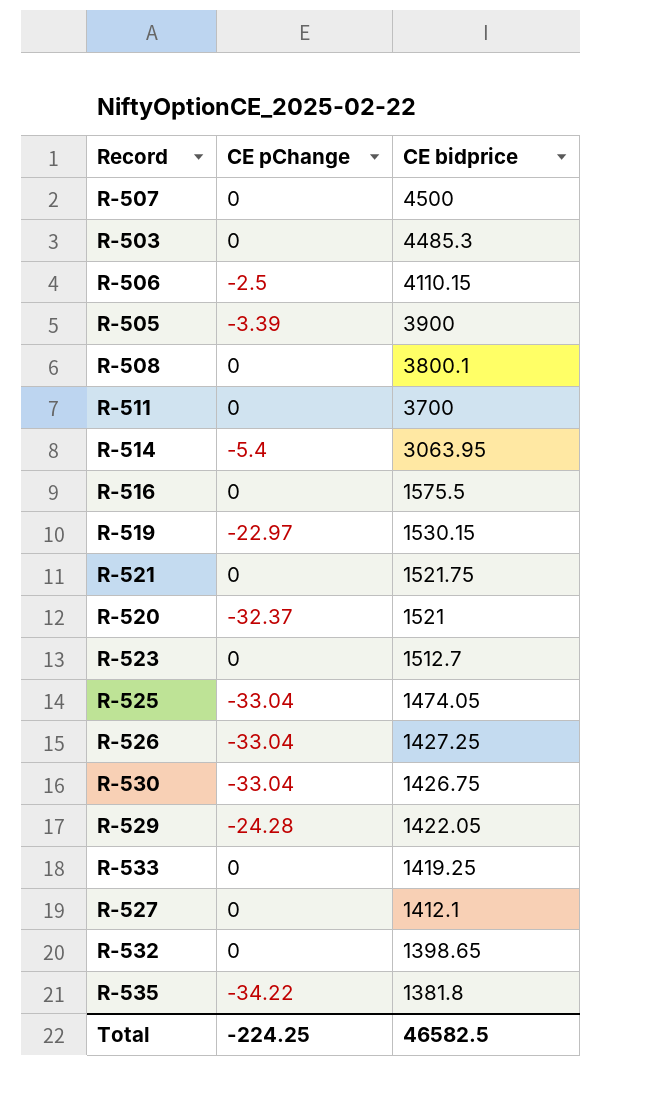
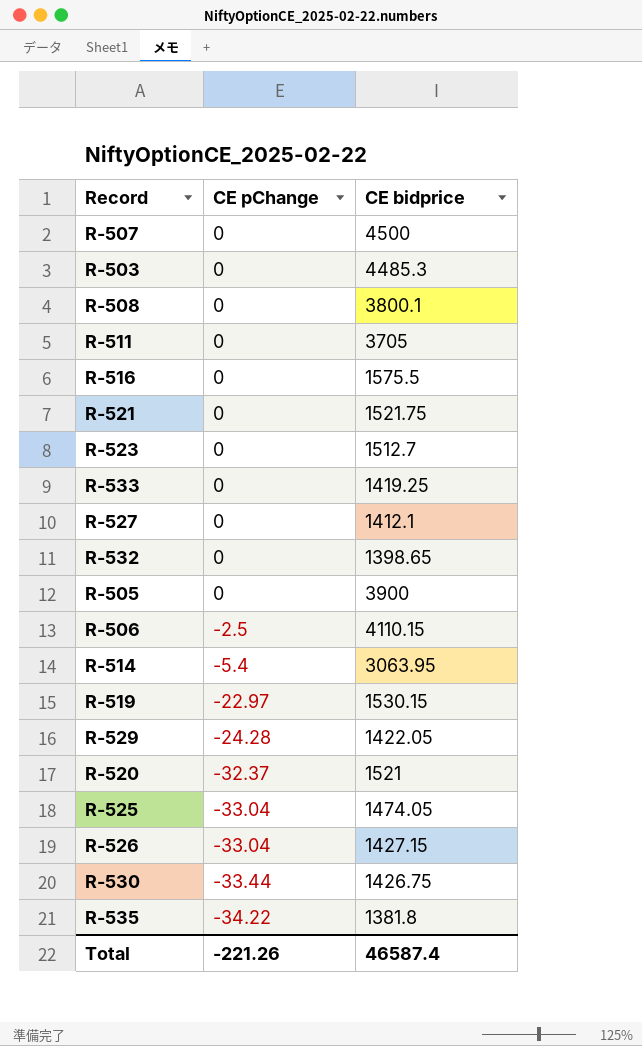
row order: CE bidprice descending -> CE pChange descending
R-511 | CE bidprice: 3700 -> 3705
R-505 | CE pChange: -3.39 -> 0
R-526 | CE bidprice: 1427.25 -> 1427.15
R-530 | CE pChange: -33.04 -> -33.44
Total | CE pChange: -224.25 -> -221.26
Total | CE bidprice: 46582.5 -> 46587.4

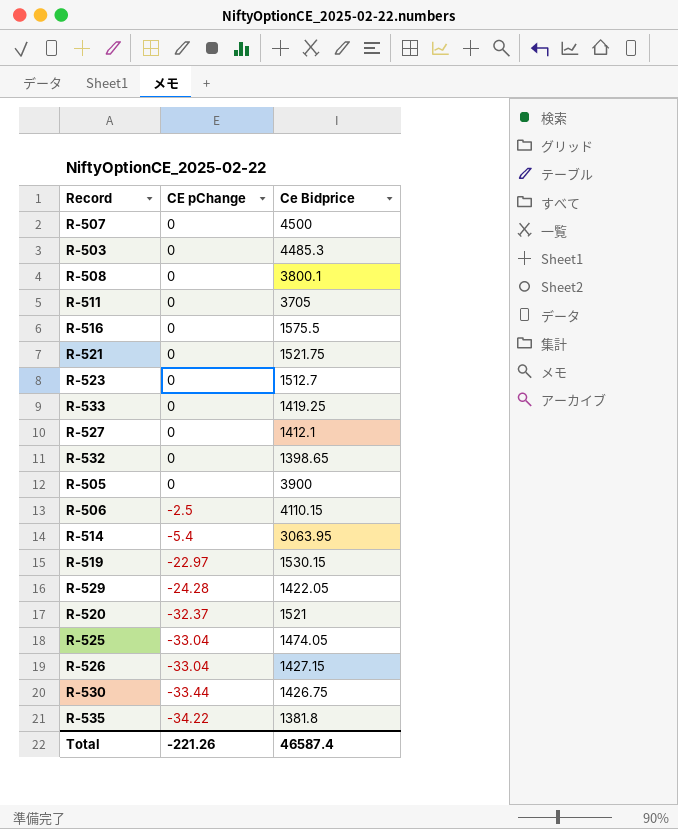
column name: CE bidprice -> Ce Bidprice

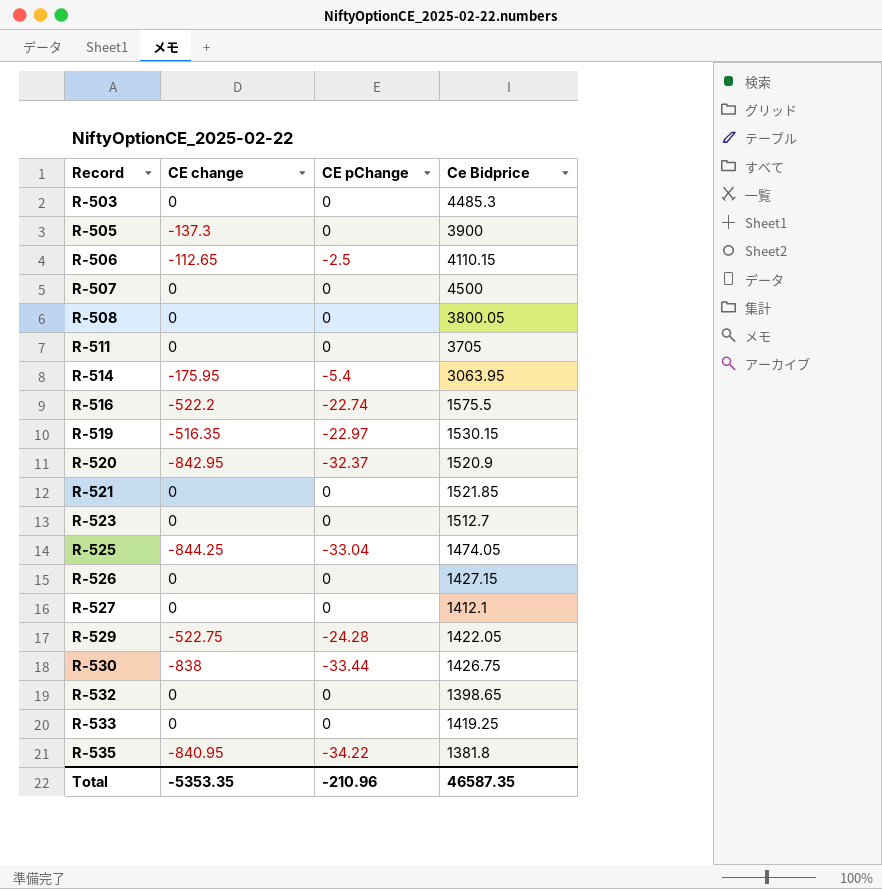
row order: CE pChange descending -> Record ascending
column CE change | position: none -> 2
R-508 | Ce Bidprice: 3800.1 -> 3800.05
R-516 | CE pChange: 0 -> -22.74
R-520 | Ce Bidprice: 1521 -> 1520.9
R-521 | Ce Bidprice: 1521.75 -> 1521.85
R-526 | CE pChange: -33.04 -> 0
Total | CE pChange: -221.26 -> -210.96
Total | Ce Bidprice: 46587.4 -> 46587.35

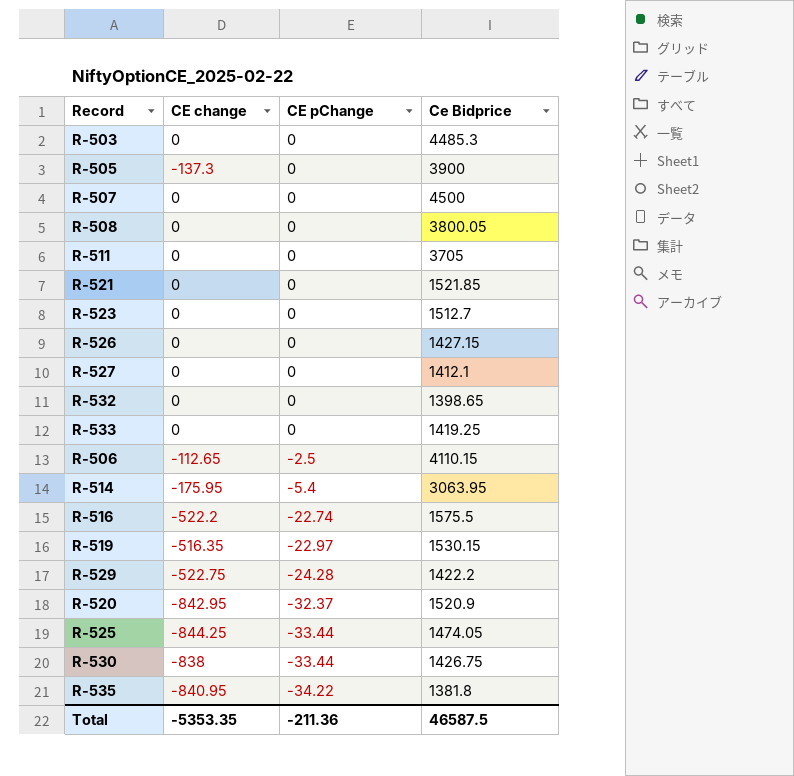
row order: Record ascending -> CE pChange descending
R-529 | Ce Bidprice: 1422.05 -> 1422.2
R-525 | CE pChange: -33.04 -> -33.44
Total | CE pChange: -210.96 -> -211.36
Total | Ce Bidprice: 46587.35 -> 46587.5

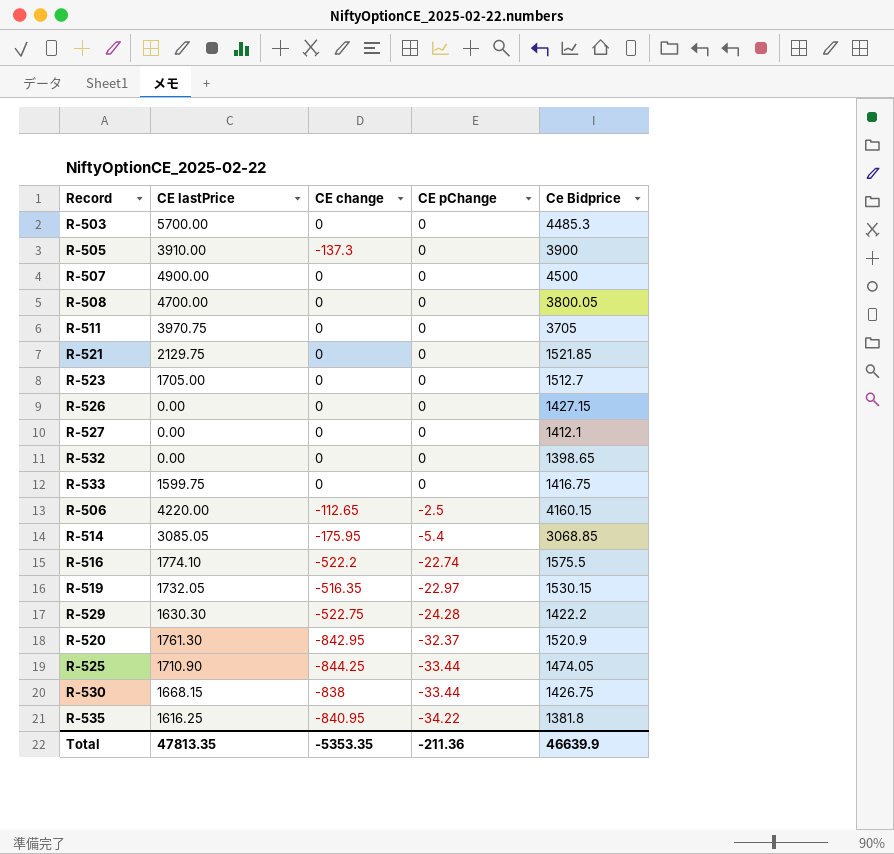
column CE lastPrice | position: none -> 2
R-533 | Ce Bidprice: 1419.25 -> 1416.75
R-506 | Ce Bidprice: 4110.15 -> 4160.15
R-514 | Ce Bidprice: 3063.95 -> 3068.85
Total | Ce Bidprice: 46587.5 -> 46639.9

